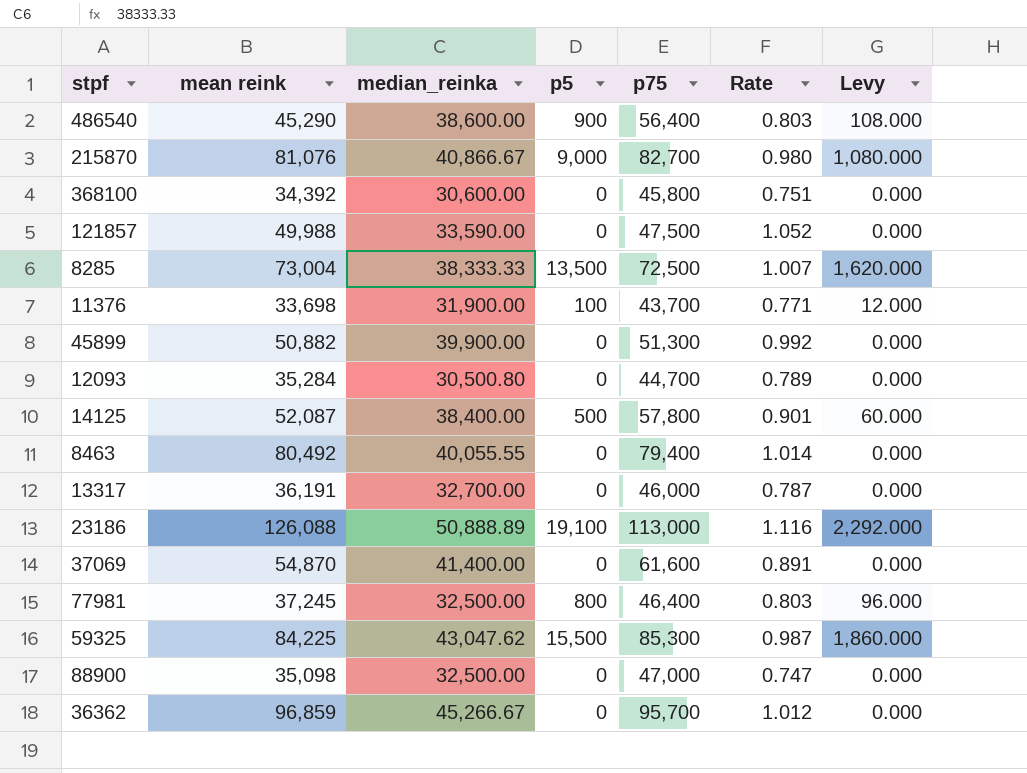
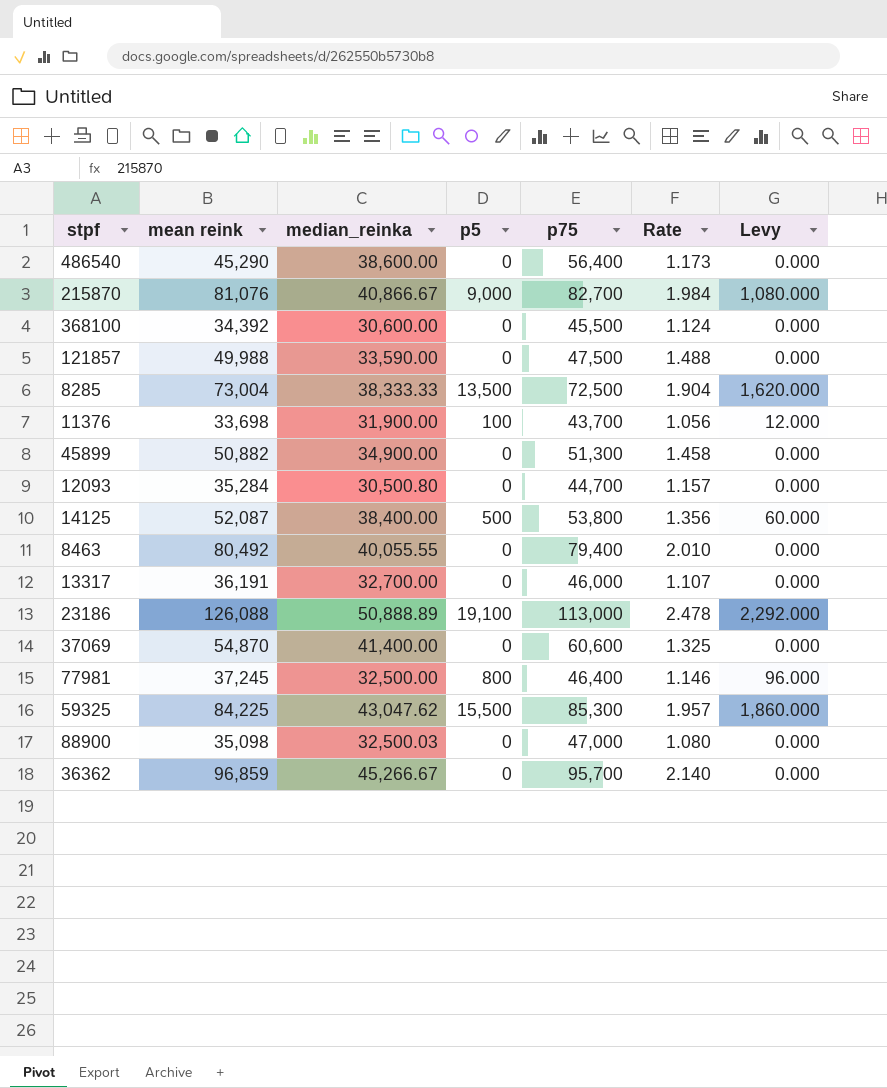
column Rate | formula: [mean reink] / [p75] -> [mean reink] / [median_reinka]
486540 | p5: 900 -> 0
486540 | Levy: 108.000 -> 0.000
368100 | p75: 45,800 -> 45,500
45899 | median_reinka: 39,900.00 -> 34,900.00
14125 | p75: 57,800 -> 53,800
37069 | p75: 61,600 -> 60,600
88900 | median_reinka: 32,500.00 -> 32,500.03

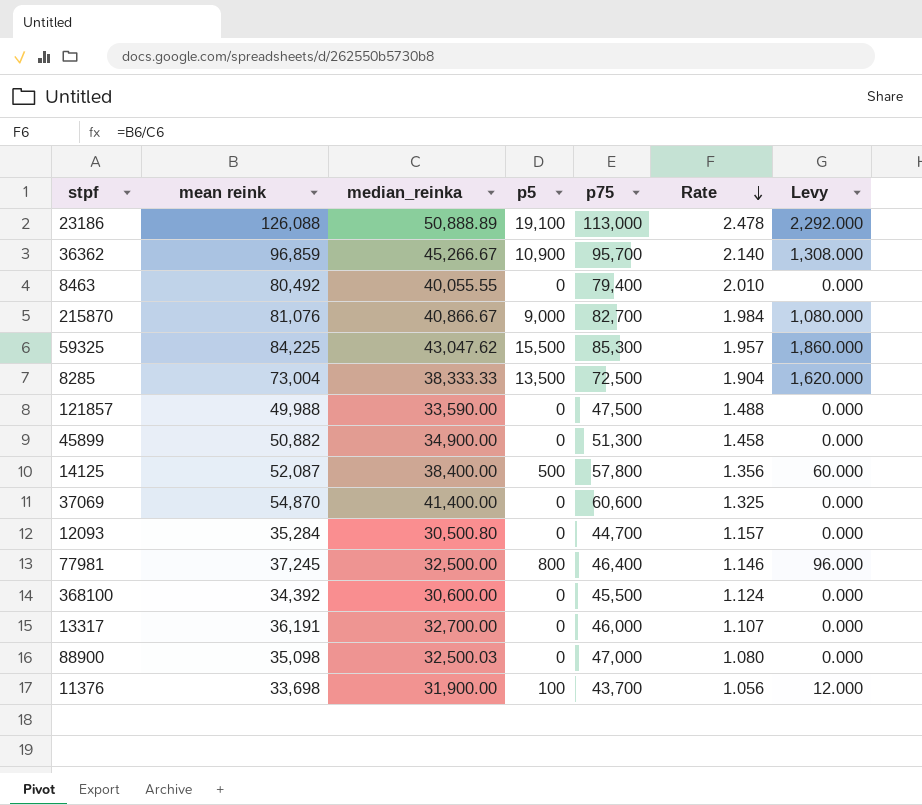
row order: none -> Rate descending
row 486540: 45,290 | 38,600.00 | 0 | 56,400 | 1.173 | 0.000 -> none
36362 | p5: 0 -> 10,900
36362 | Levy: 0.000 -> 1,308.000
14125 | p75: 53,800 -> 57,800

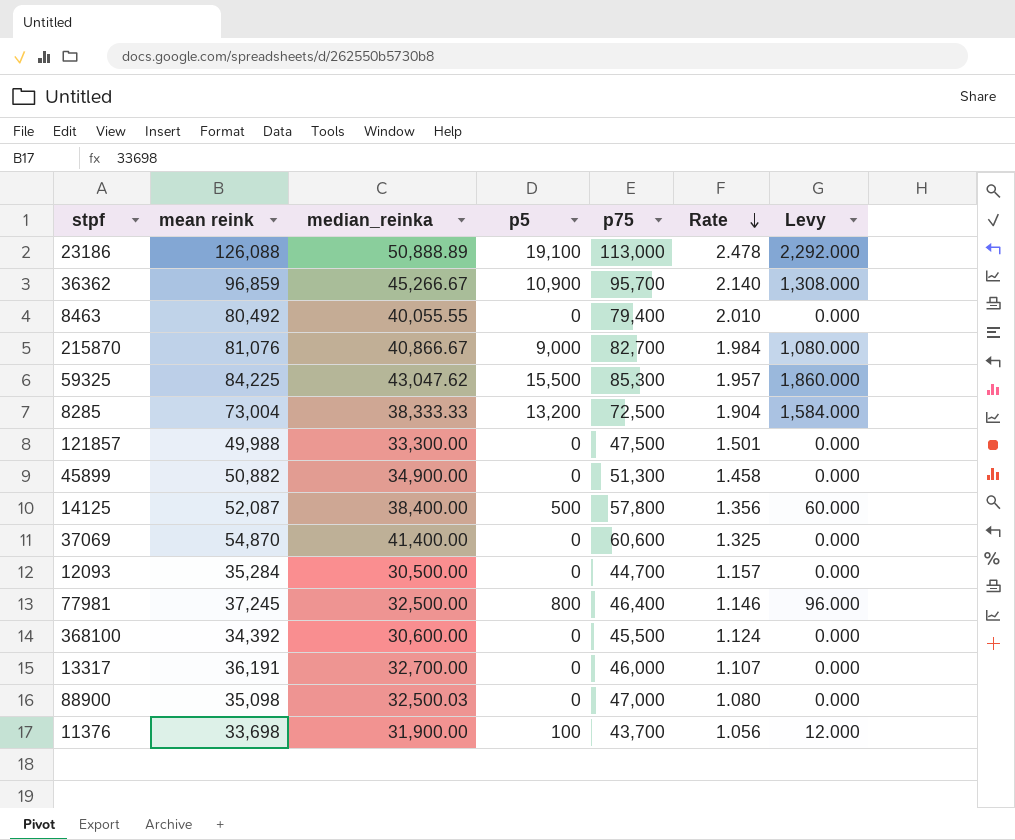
8285 | p5: 13,500 -> 13,200
8285 | Levy: 1,620.000 -> 1,584.000
121857 | median_reinka: 33,590.00 -> 33,300.00
121857 | Rate: 1.488 -> 1.501
12093 | median_reinka: 30,500.80 -> 30,500.00

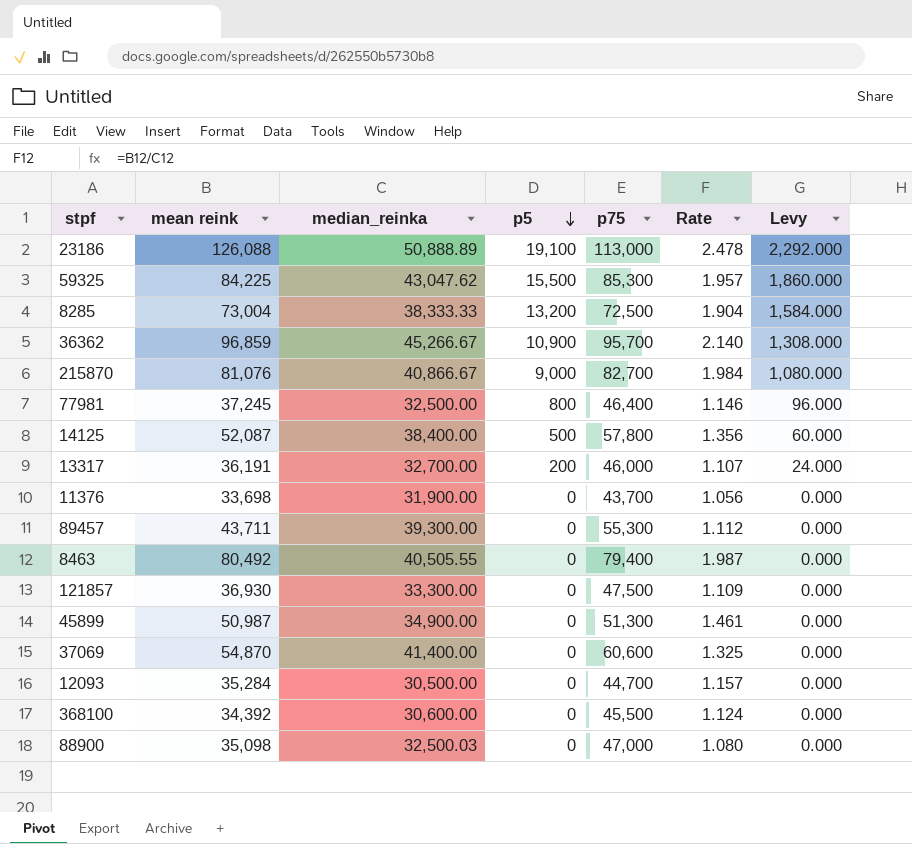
row order: Rate descending -> p5 descending
13317 | p5: 0 -> 200
13317 | Levy: 0.000 -> 24.000
11376 | p5: 100 -> 0
11376 | Levy: 12.000 -> 0.000
row 89457: none -> 43,711 | 39,300.00 | 0 | 55,300 | 1.112 | 0.000
8463 | median_reinka: 40,055.55 -> 40,505.55
8463 | Rate: 2.010 -> 1.987
121857 | mean reink: 49,988 -> 36,930
121857 | Rate: 1.501 -> 1.109
45899 | mean reink: 50,882 -> 50,987
45899 | Rate: 1.458 -> 1.461

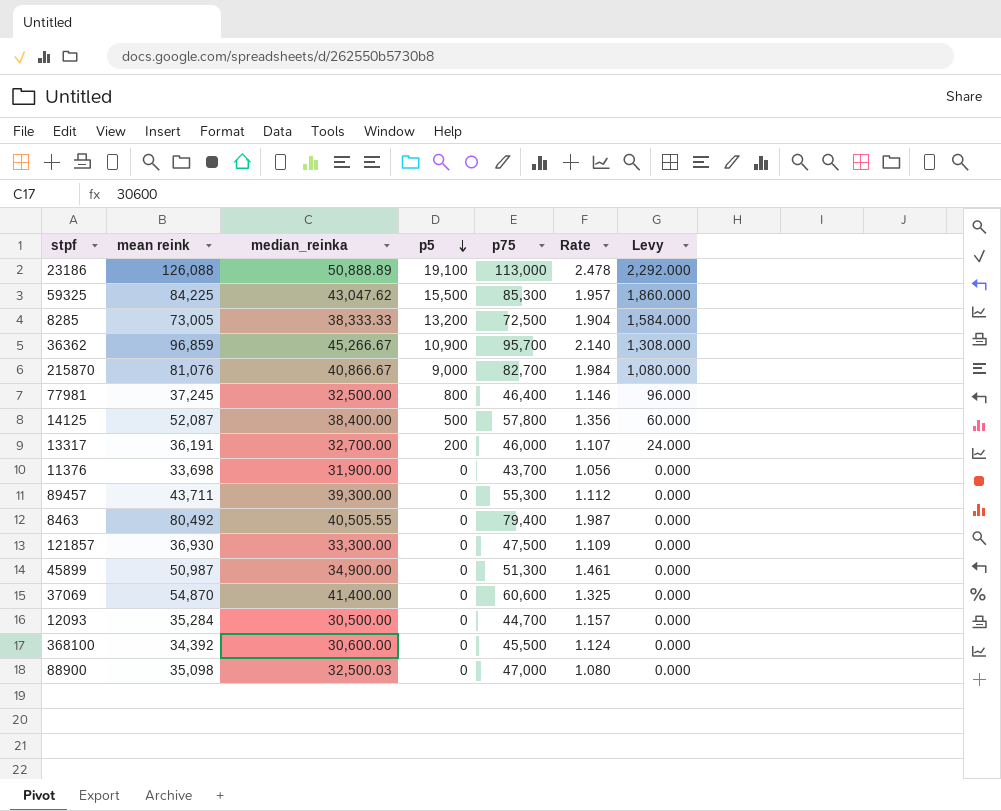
8285 | mean reink: 73,004 -> 73,005

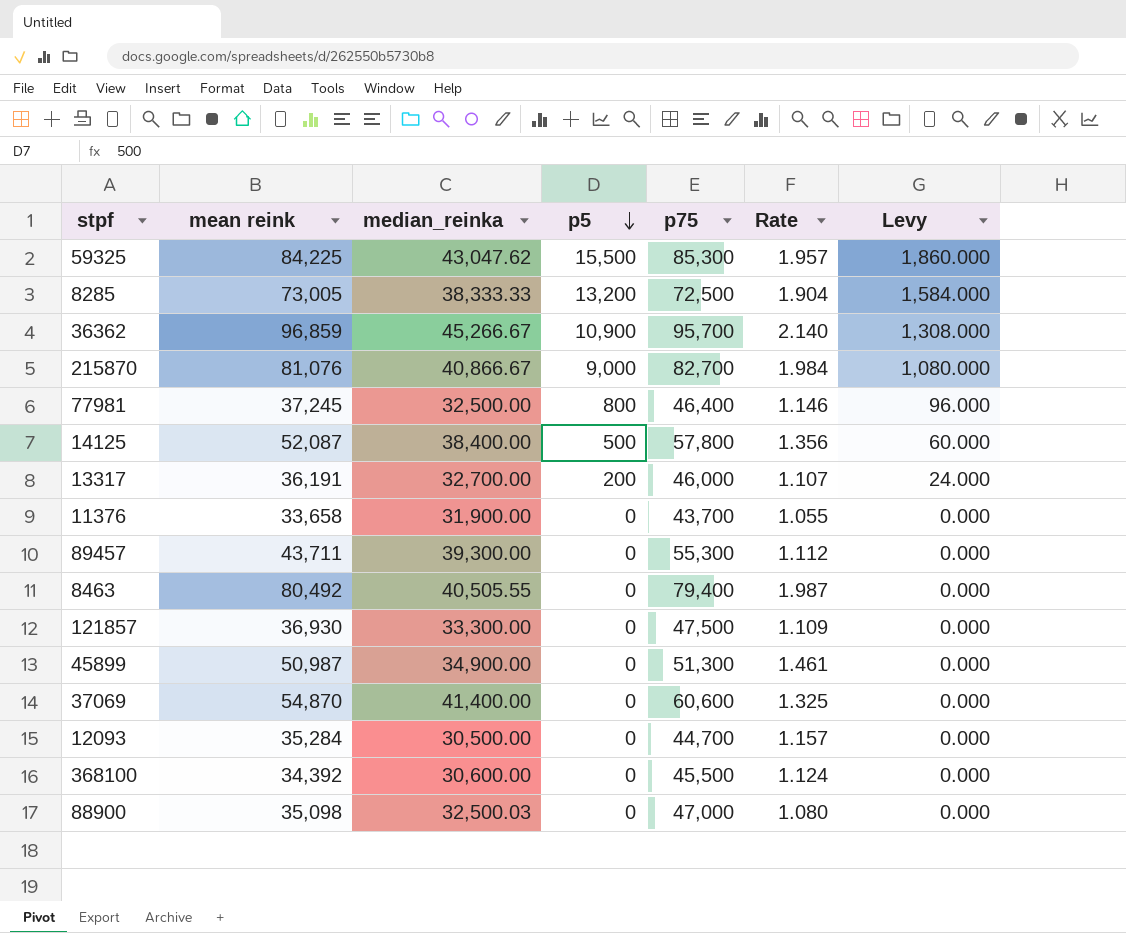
row 23186: 126,088 | 50,888.89 | 19,100 | 113,000 | 2.478 | 2,292.000 -> none
11376 | mean reink: 33,698 -> 33,658
11376 | Rate: 1.056 -> 1.055

